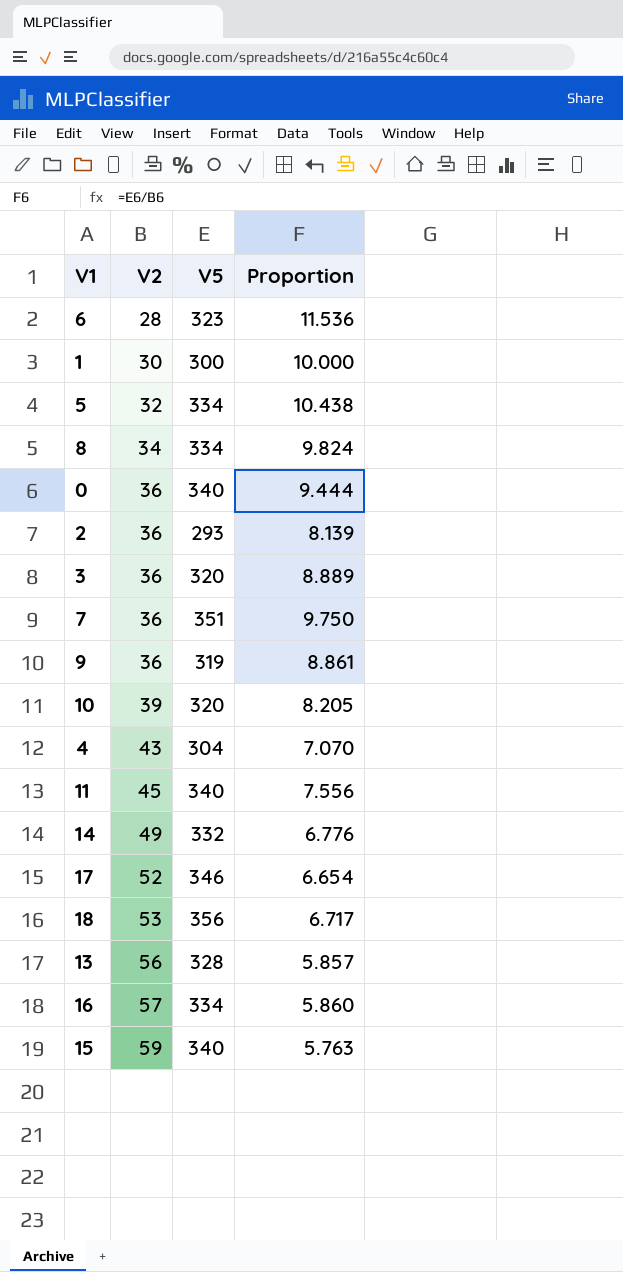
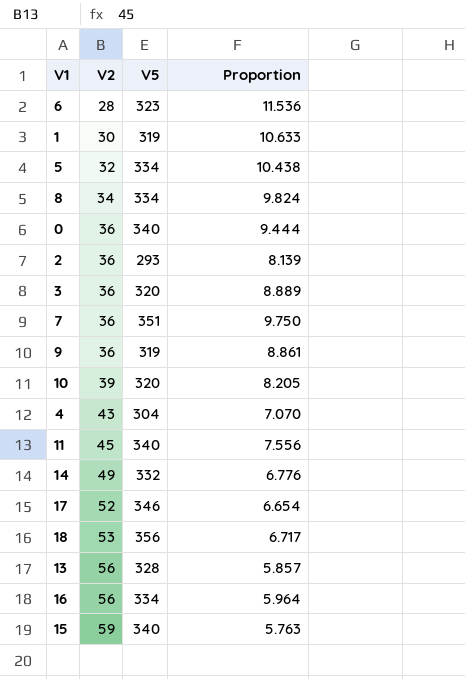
1 | V5: 300 -> 319
1 | Proportion: 10.000 -> 10.633
16 | V2: 57 -> 56
16 | Proportion: 5.860 -> 5.964

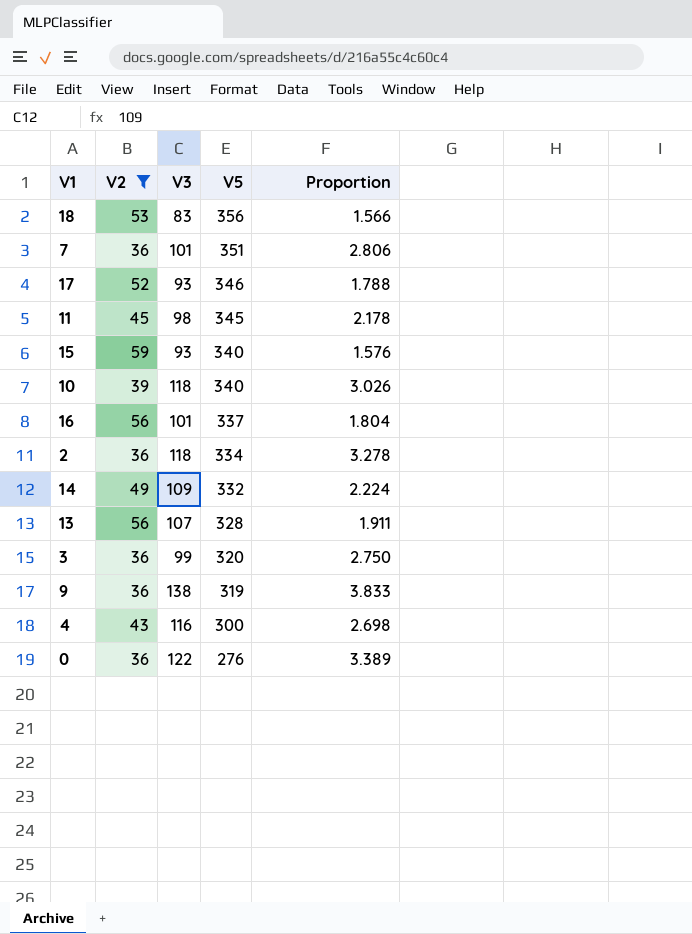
filter: none -> V2 >= 36
row order: V2 ascending -> V5 descending
column V3 | position: none -> 3
column Proportion | formula: [V5] / [V2] -> [V3] / [V2]
11 | V5: 340 -> 345
10 | V5: 320 -> 340
16 | V5: 334 -> 337
2 | V5: 293 -> 334
4 | V5: 304 -> 300
0 | V5: 340 -> 276

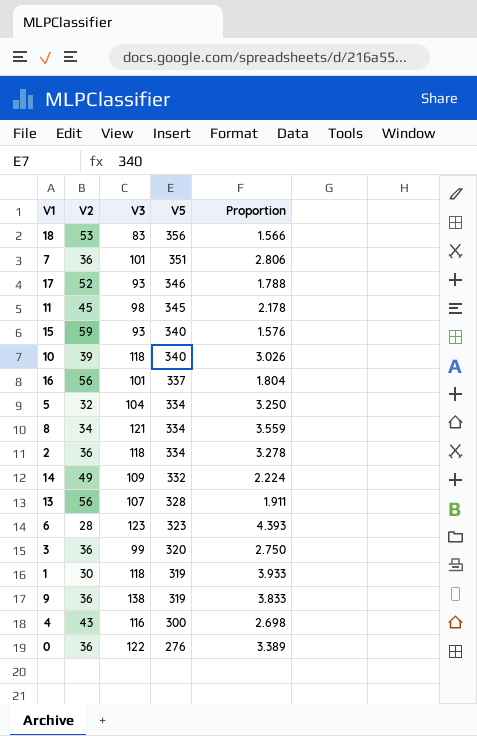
filter: V2 >= 36 -> none

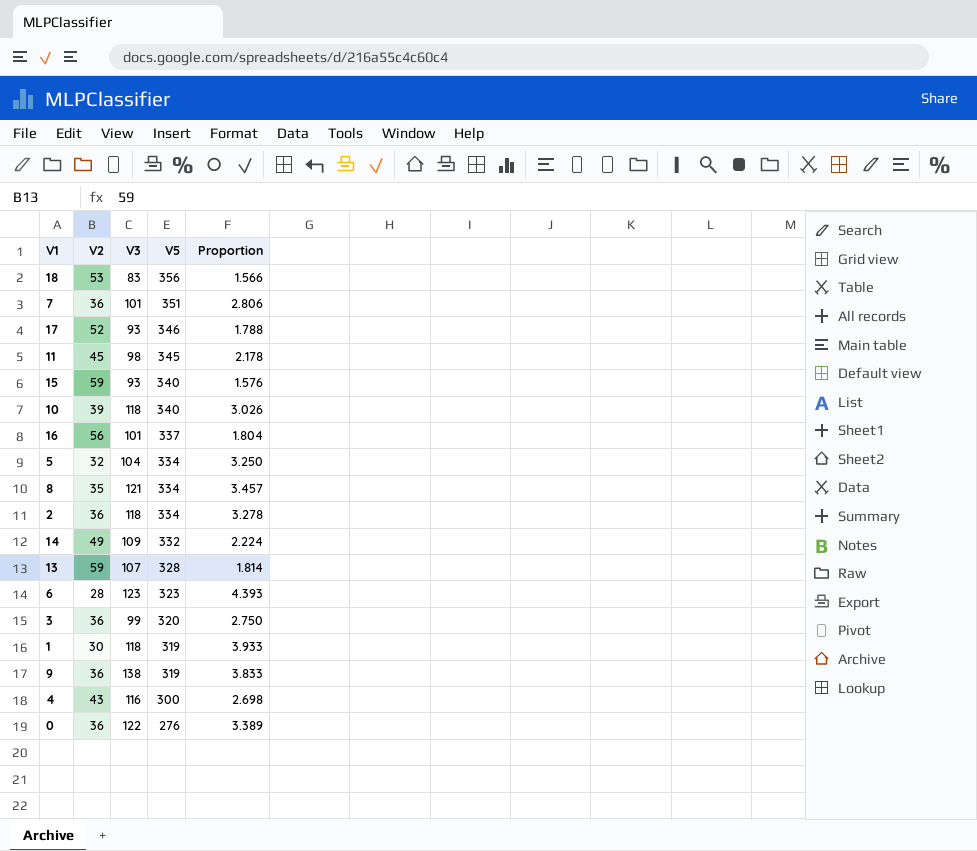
8 | V2: 34 -> 35
8 | Proportion: 3.559 -> 3.457
13 | V2: 56 -> 59
13 | Proportion: 1.911 -> 1.814

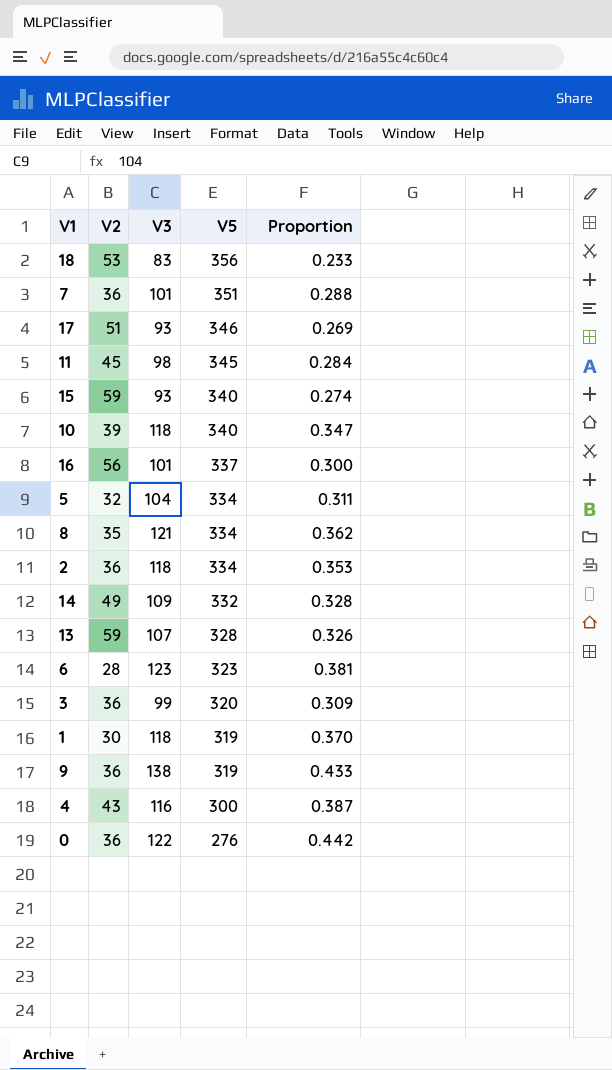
column Proportion | formula: [V3] / [V2] -> [V3] / [V5]
17 | V2: 52 -> 51

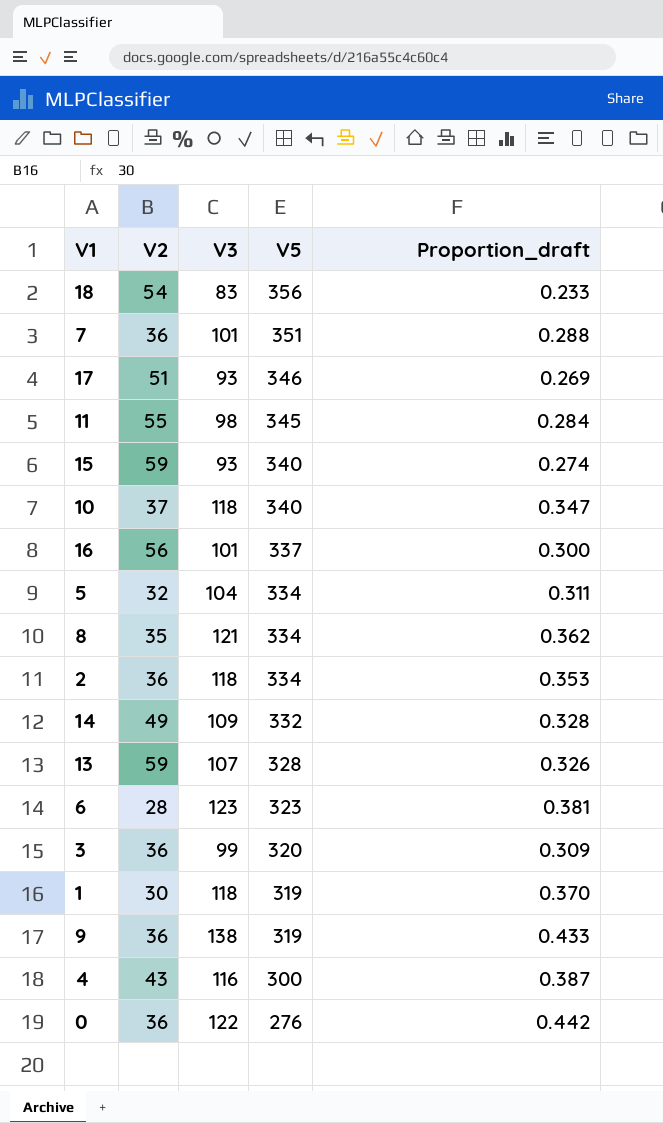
column name: Proportion -> Proportion_draft
18 | V2: 53 -> 54
11 | V2: 45 -> 55
10 | V2: 39 -> 37

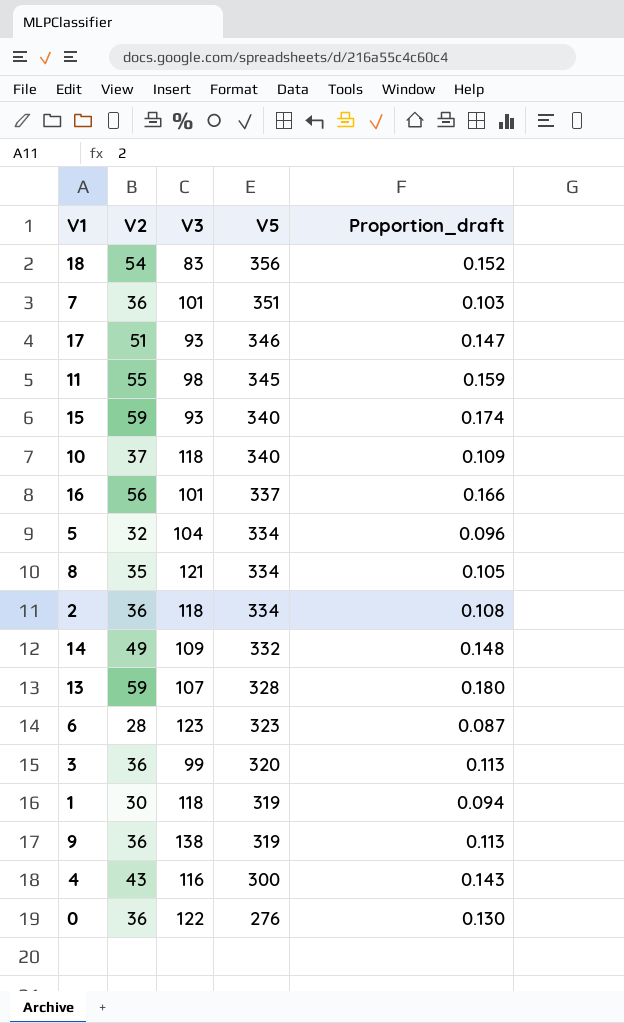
column Proportion_draft | formula: [V3] / [V5] -> [V2] / [V5]

